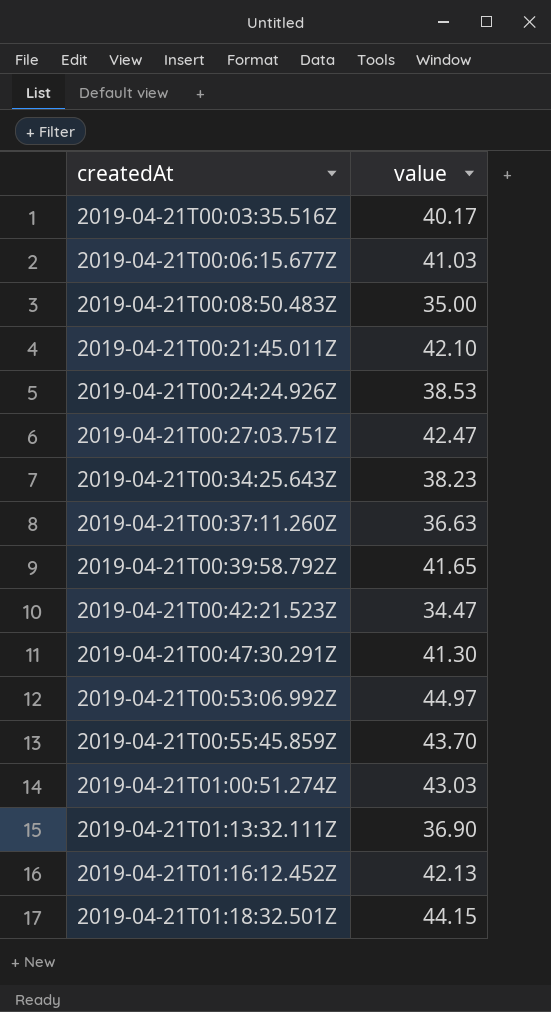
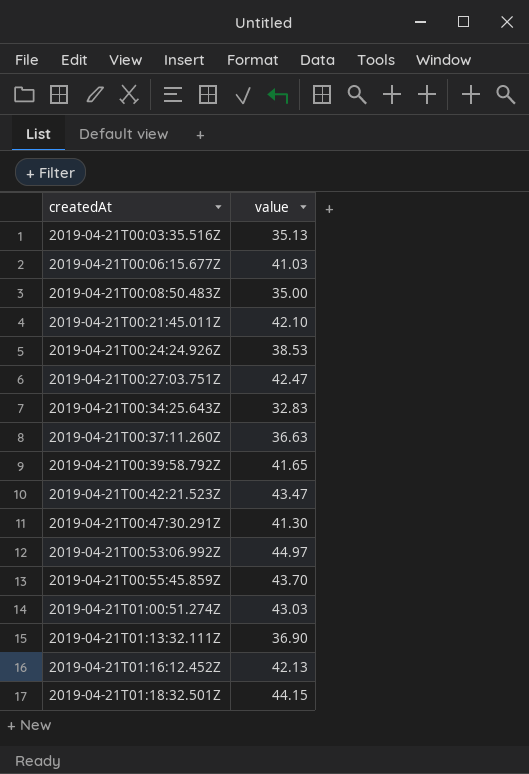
2019-04-21T00:03:35.516Z | value: 40.17 -> 35.13
2019-04-21T00:34:25.643Z | value: 38.23 -> 32.83
2019-04-21T00:42:21.523Z | value: 34.47 -> 43.47

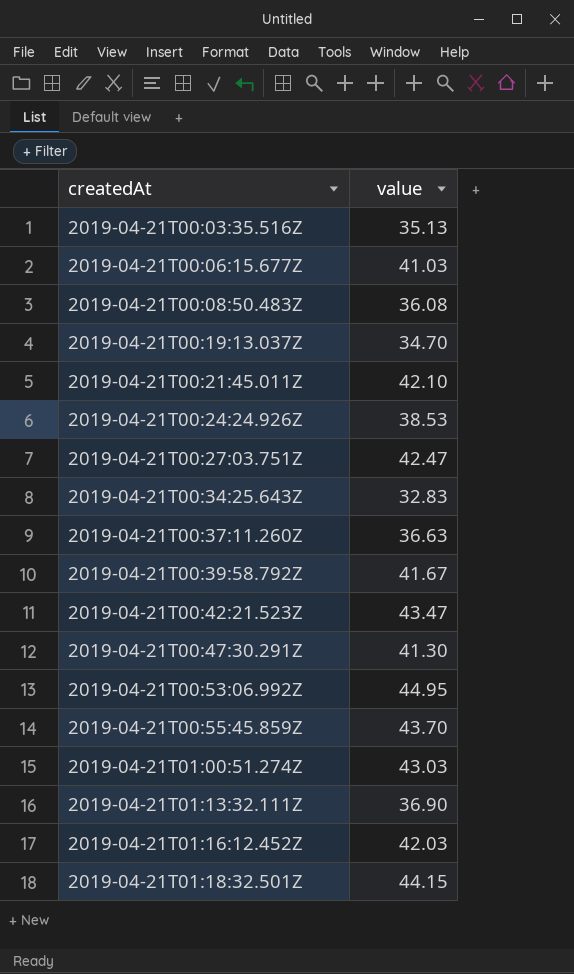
2019-04-21T00:08:50.483Z | value: 35.00 -> 36.08
row 2019-04-21T00:19:13.037Z: none -> 34.70
2019-04-21T00:39:58.792Z | value: 41.65 -> 41.67
2019-04-21T00:53:06.992Z | value: 44.97 -> 44.95
2019-04-21T01:16:12.452Z | value: 42.13 -> 42.03

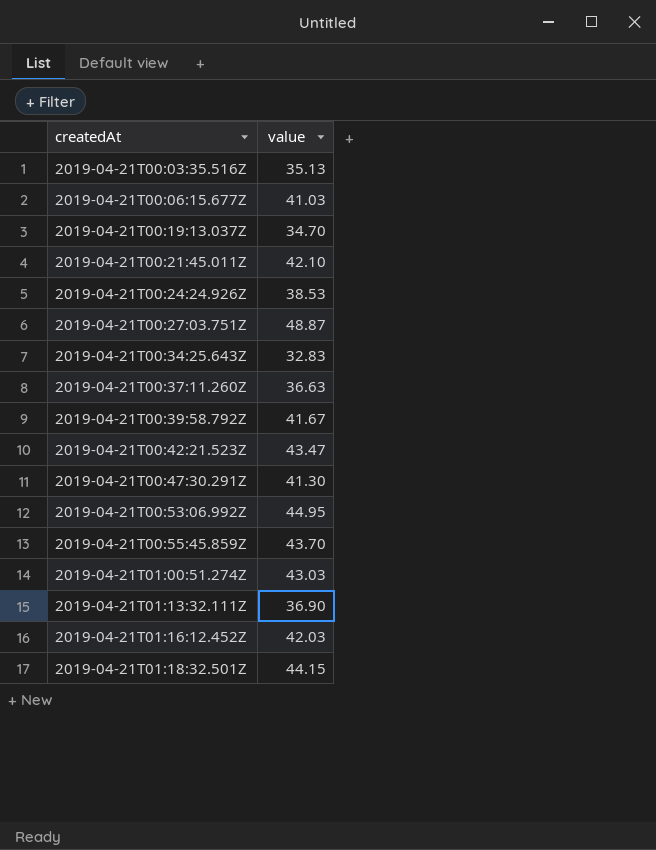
row 2019-04-21T00:08:50.483Z: 36.08 -> none
2019-04-21T00:27:03.751Z | value: 42.47 -> 48.87

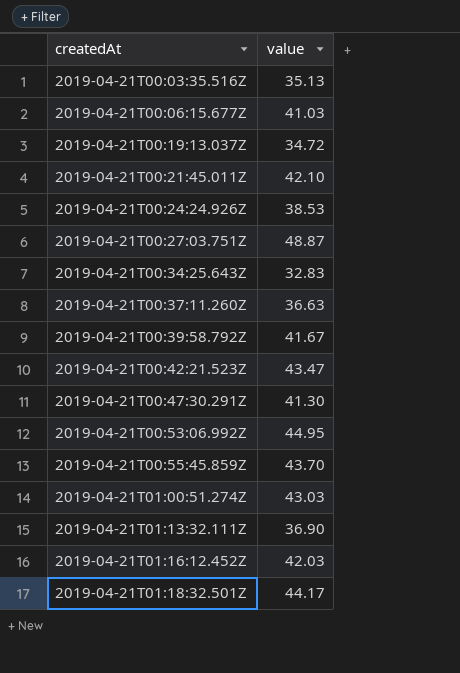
2019-04-21T00:19:13.037Z | value: 34.70 -> 34.72
2019-04-21T01:18:32.501Z | value: 44.15 -> 44.17

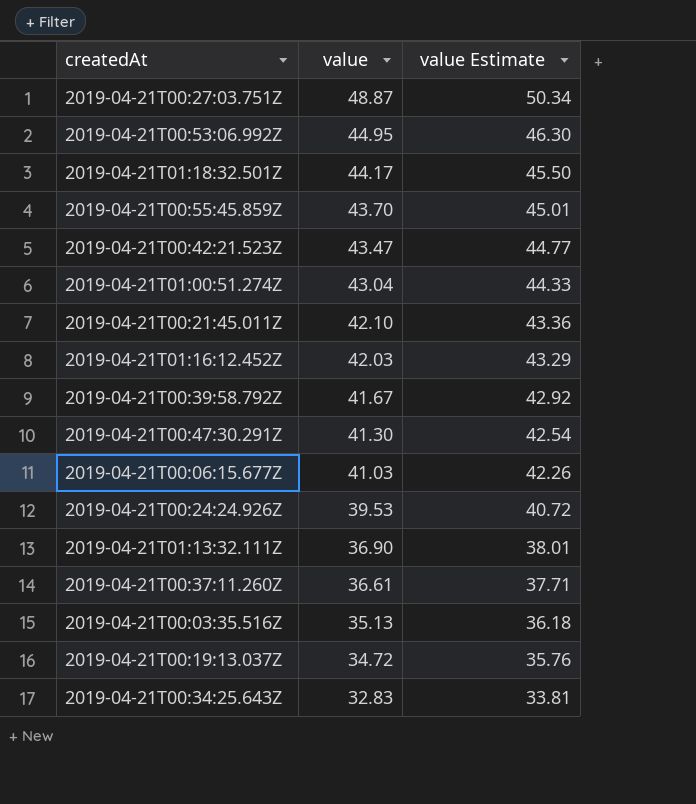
row order: createdAt ascending -> value descending
column value Estimate | formula: none -> [value] * 1.03
2019-04-21T01:00:51.274Z | value: 43.03 -> 43.04
2019-04-21T00:24:24.926Z | value: 38.53 -> 39.53
2019-04-21T00:37:11.260Z | value: 36.63 -> 36.61

